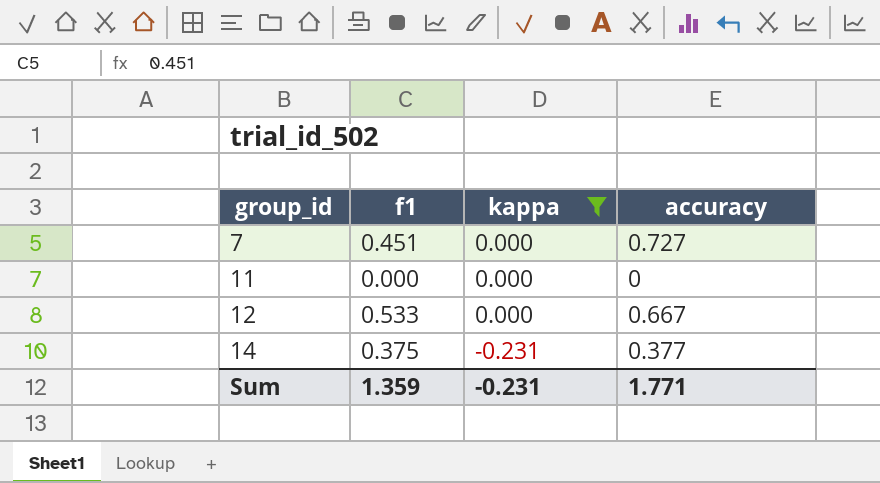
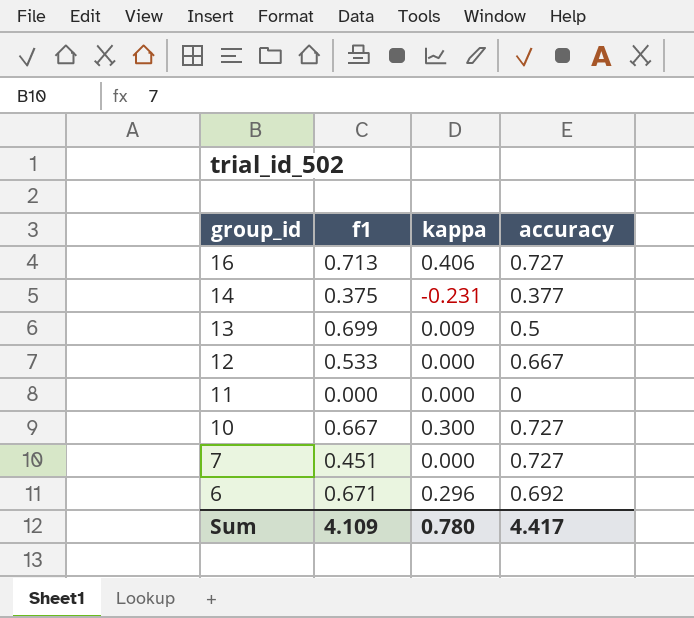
filter: kappa <= 0.000 -> none
row order: group_id ascending -> group_id descending
Sum | f1: 1.359 -> 4.109
Sum | kappa: -0.231 -> 0.780
Sum | accuracy: 1.771 -> 4.417

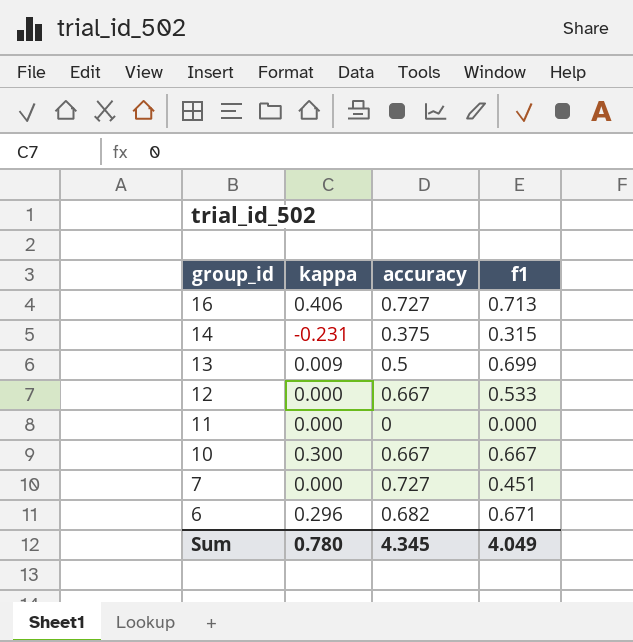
column f1 | position: 2 -> 4
14 | accuracy: 0.377 -> 0.375
14 | f1: 0.375 -> 0.315
10 | accuracy: 0.727 -> 0.667
6 | accuracy: 0.692 -> 0.682
Sum | accuracy: 4.417 -> 4.345
Sum | f1: 4.109 -> 4.049

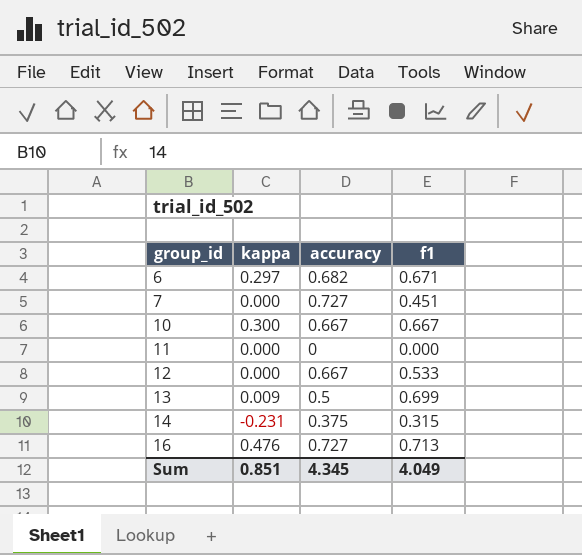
row order: group_id descending -> group_id ascending
6 | kappa: 0.296 -> 0.297
16 | kappa: 0.406 -> 0.476
Sum | kappa: 0.780 -> 0.851

